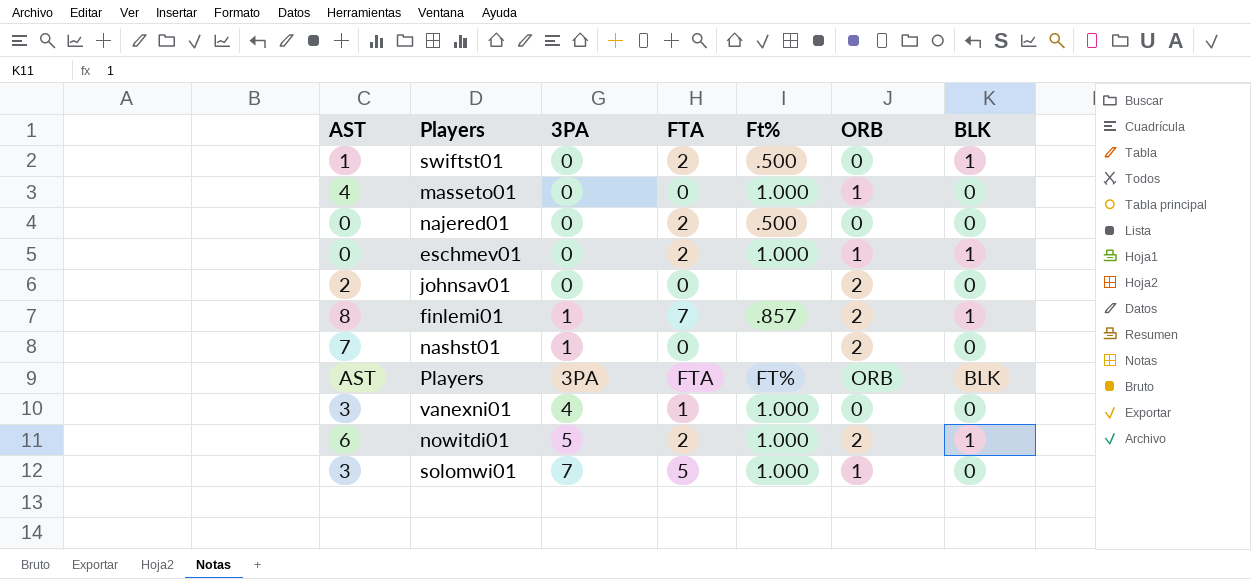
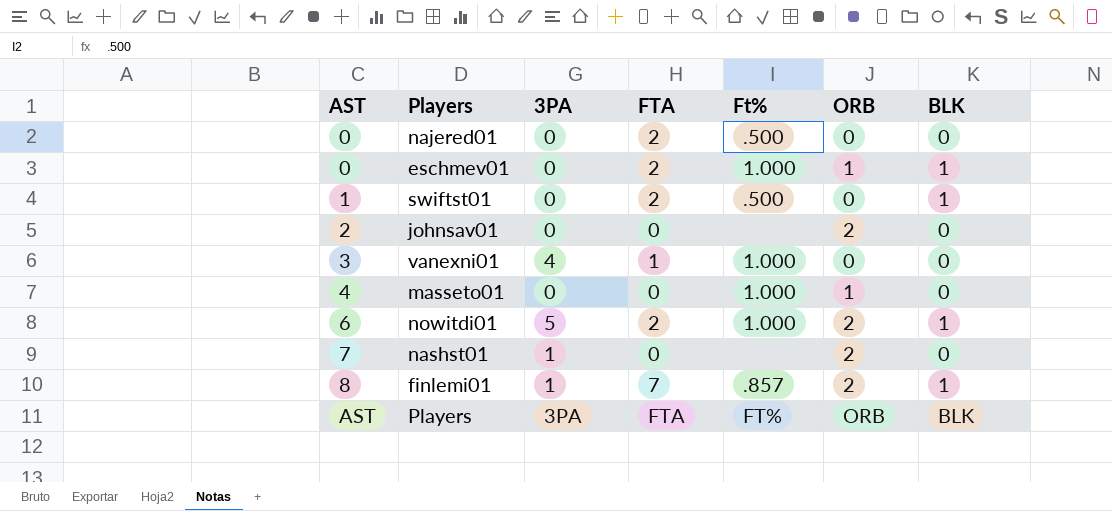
row order: 3PA ascending -> AST ascending
row solomwi01: 3 | 7 | 5 | 1.000 | 1 | 0 -> none

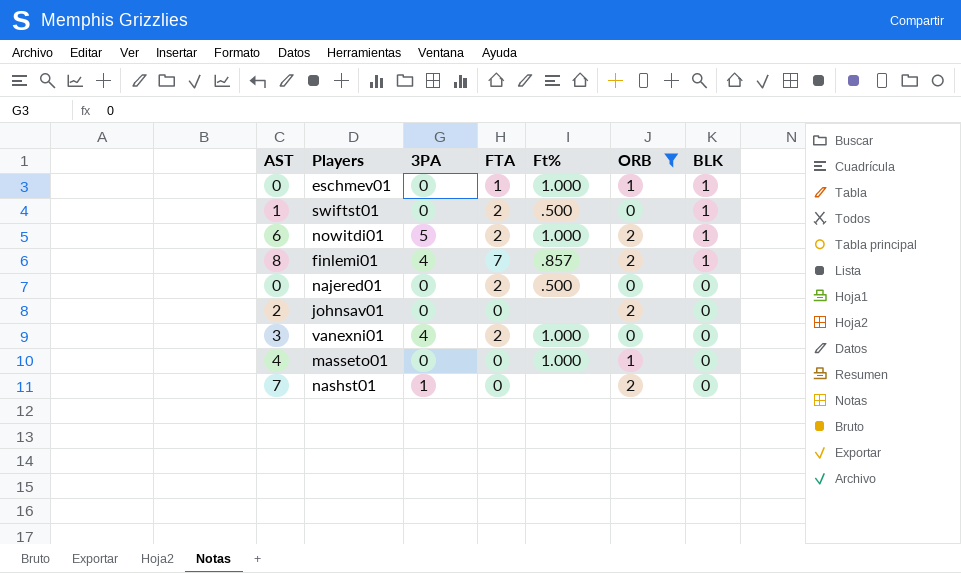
filter: none -> ORB != ORB
row order: AST ascending -> BLK descending
eschmev01 | FTA: 2 -> 1
finlemi01 | 3PA: 1 -> 4
vanexni01 | FTA: 1 -> 2

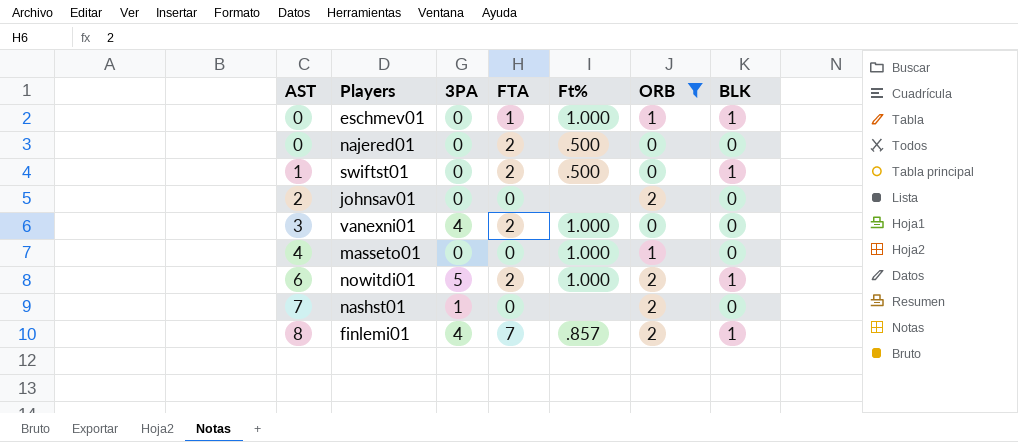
row order: BLK descending -> AST ascending

